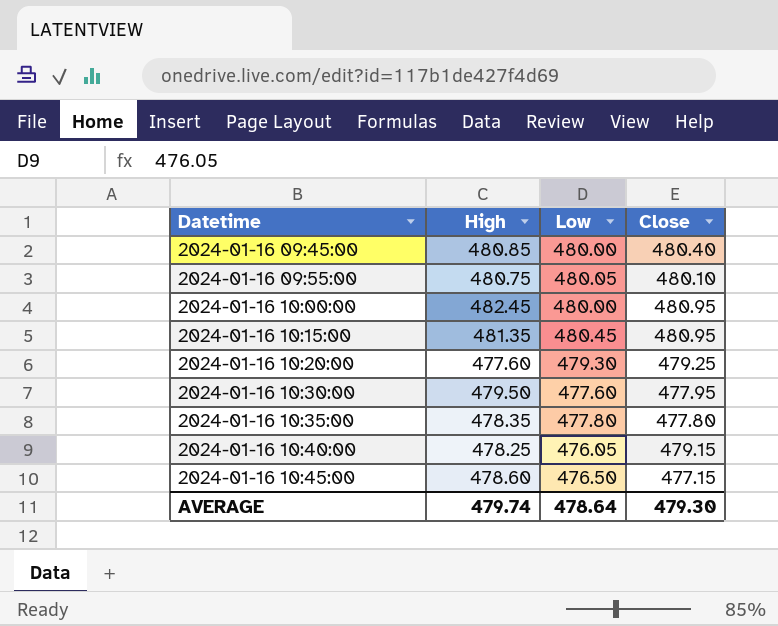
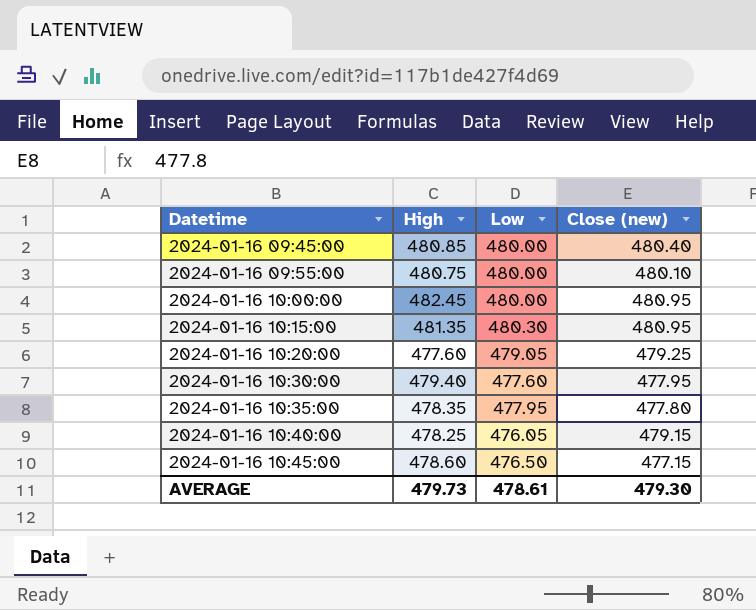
column name: Close -> Close (new)
2024-01-16 09:55:00 | Low: 480.05 -> 480.00
2024-01-16 10:15:00 | Low: 480.45 -> 480.30
2024-01-16 10:20:00 | Low: 479.30 -> 479.05
2024-01-16 10:30:00 | High: 479.50 -> 479.40
2024-01-16 10:35:00 | Low: 477.80 -> 477.95
AVERAGE | High: 479.74 -> 479.73
AVERAGE | Low: 478.64 -> 478.61

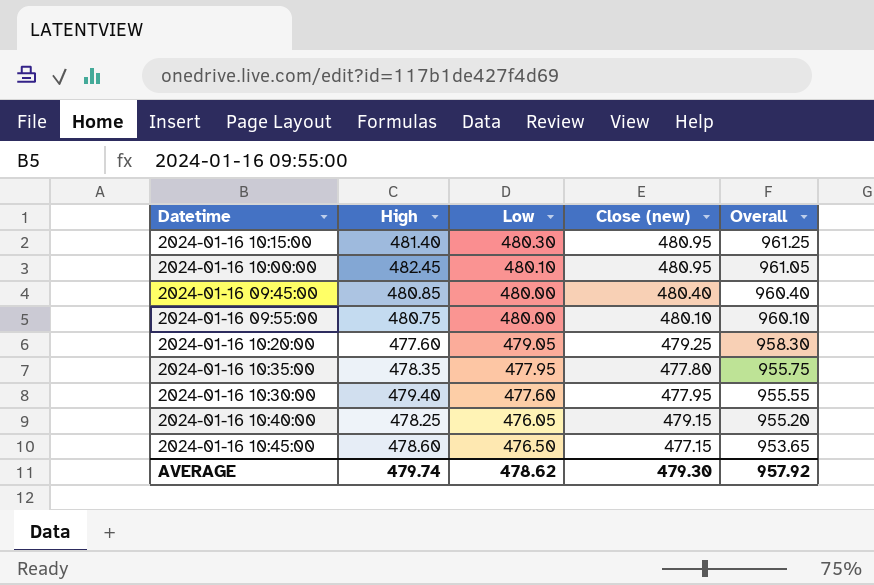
row order: Datetime ascending -> Overall descending
column Overall | formula: none -> [Low] + [Close (new)]
2024-01-16 10:15:00 | High: 481.35 -> 481.40
2024-01-16 10:00:00 | Low: 480.00 -> 480.10
AVERAGE | High: 479.73 -> 479.74
AVERAGE | Low: 478.61 -> 478.62

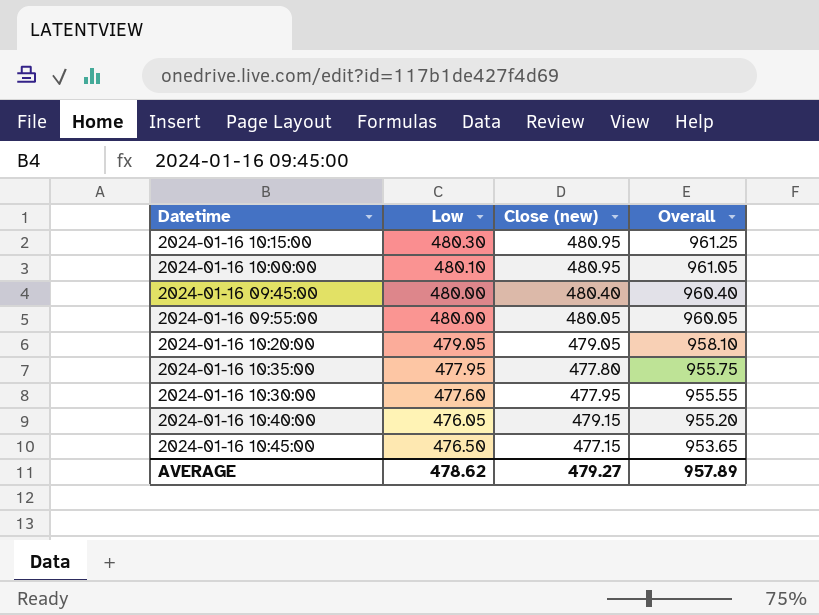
column High | position: 2 -> none
2024-01-16 09:55:00 | Close (new): 480.10 -> 480.05
2024-01-16 09:55:00 | Overall: 960.10 -> 960.05
2024-01-16 10:20:00 | Close (new): 479.25 -> 479.05
2024-01-16 10:20:00 | Overall: 958.30 -> 958.10
AVERAGE | Close (new): 479.30 -> 479.27
AVERAGE | Overall: 957.92 -> 957.89

